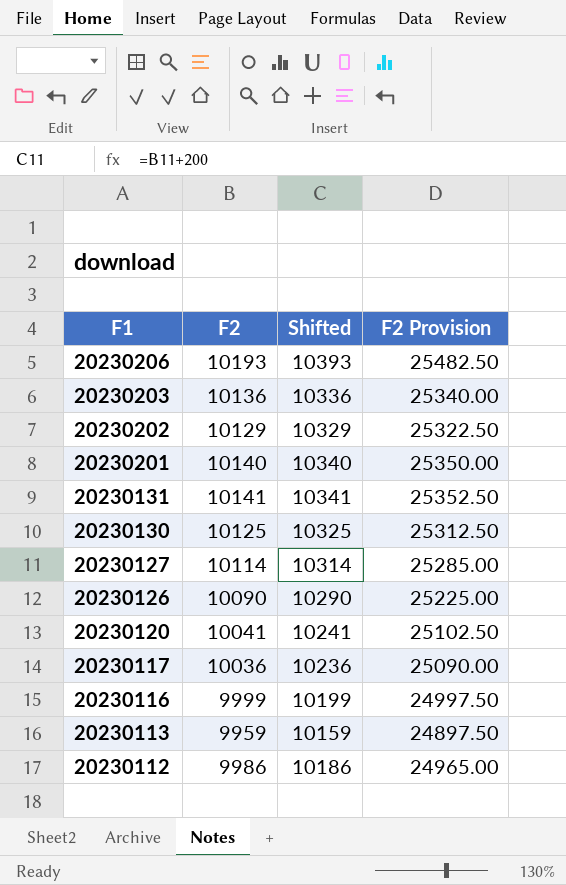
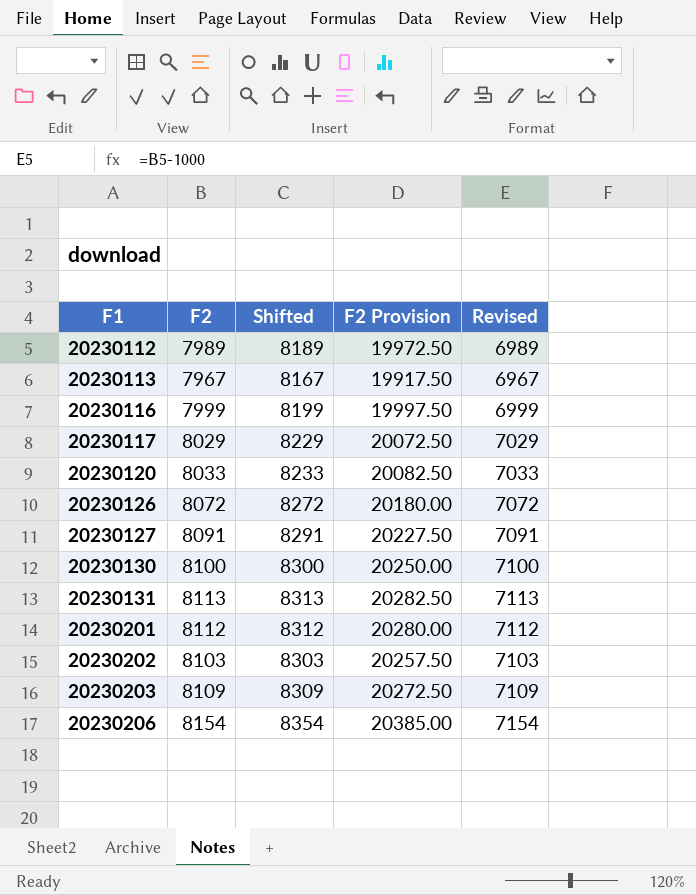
row order: F1 descending -> F1 ascending
column Revised | formula: none -> [F2] - 1000
20230112 | F2: 9986 -> 7989
20230112 | Shifted: 10186 -> 8189
20230112 | F2 Provision: 24965.00 -> 19972.50
20230113 | F2: 9959 -> 7967
20230113 | Shifted: 10159 -> 8167
20230113 | F2 Provision: 24897.50 -> 19917.50
20230116 | F2: 9999 -> 7999
20230116 | Shifted: 10199 -> 8199
20230116 | F2 Provision: 24997.50 -> 19997.50
20230117 | F2: 10036 -> 8029
20230117 | Shifted: 10236 -> 8229
20230117 | F2 Provision: 25090.00 -> 20072.50
20230120 | F2: 10041 -> 8033
20230120 | Shifted: 10241 -> 8233
20230120 | F2 Provision: 25102.50 -> 20082.50
20230126 | F2: 10090 -> 8072
20230126 | Shifted: 10290 -> 8272
20230126 | F2 Provision: 25225.00 -> 20180.00
20230127 | F2: 10114 -> 8091
20230127 | Shifted: 10314 -> 8291
20230127 | F2 Provision: 25285.00 -> 20227.50
20230130 | F2: 10125 -> 8100
20230130 | Shifted: 10325 -> 8300
20230130 | F2 Provision: 25312.50 -> 20250.00
20230131 | F2: 10141 -> 8113
20230131 | Shifted: 10341 -> 8313
20230131 | F2 Provision: 25352.50 -> 20282.50
20230201 | F2: 10140 -> 8112
20230201 | Shifted: 10340 -> 8312
20230201 | F2 Provision: 25350.00 -> 20280.00
20230202 | F2: 10129 -> 8103
20230202 | Shifted: 10329 -> 8303
20230202 | F2 Provision: 25322.50 -> 20257.50
20230203 | F2: 10136 -> 8109
20230203 | Shifted: 10336 -> 8309
20230203 | F2 Provision: 25340.00 -> 20272.50
20230206 | F2: 10193 -> 8154
20230206 | Shifted: 10393 -> 8354
20230206 | F2 Provision: 25482.50 -> 20385.00

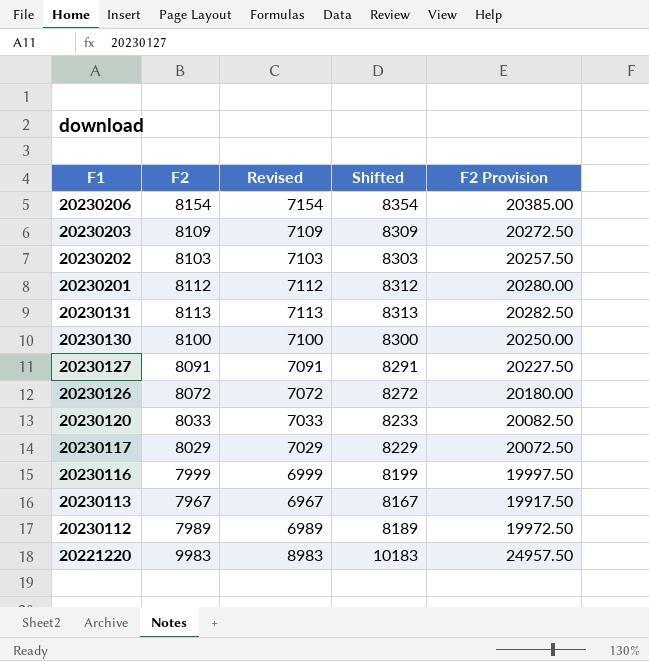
row order: F1 ascending -> F1 descending
column Revised | position: 5 -> 3
row 20221220: none -> 9983 | 8983 | 10183 | 24957.50

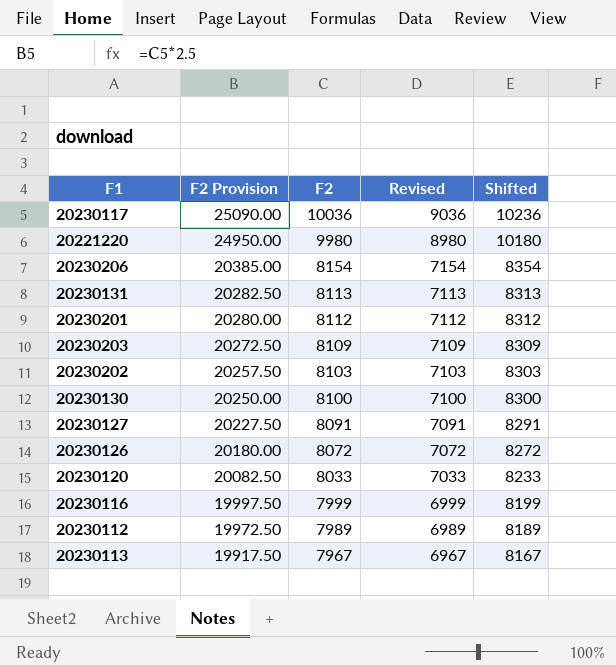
row order: F1 descending -> F2 Provision descending
column F2 Provision | position: 5 -> 2
20230117 | F2 Provision: 20072.50 -> 25090.00
20230117 | F2: 8029 -> 10036
20230117 | Revised: 7029 -> 9036
20230117 | Shifted: 8229 -> 10236
20221220 | F2 Provision: 24957.50 -> 24950.00
20221220 | F2: 9983 -> 9980
20221220 | Revised: 8983 -> 8980
20221220 | Shifted: 10183 -> 10180

